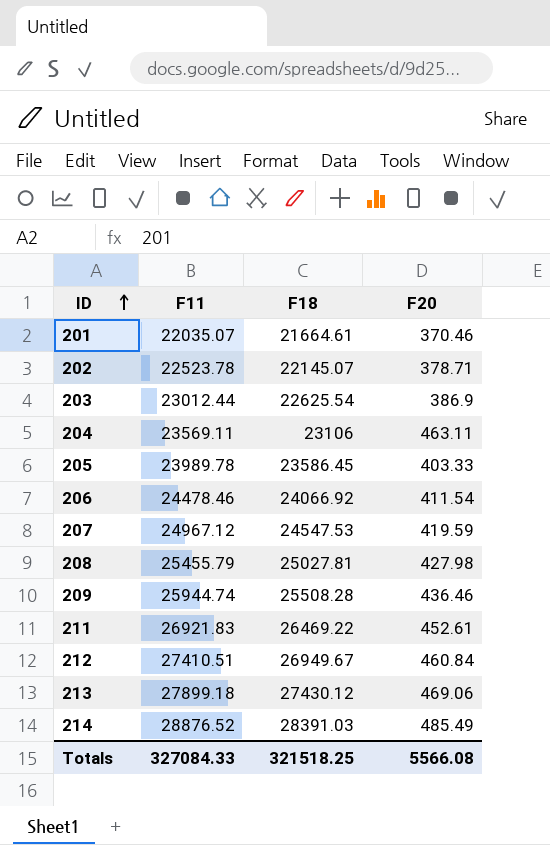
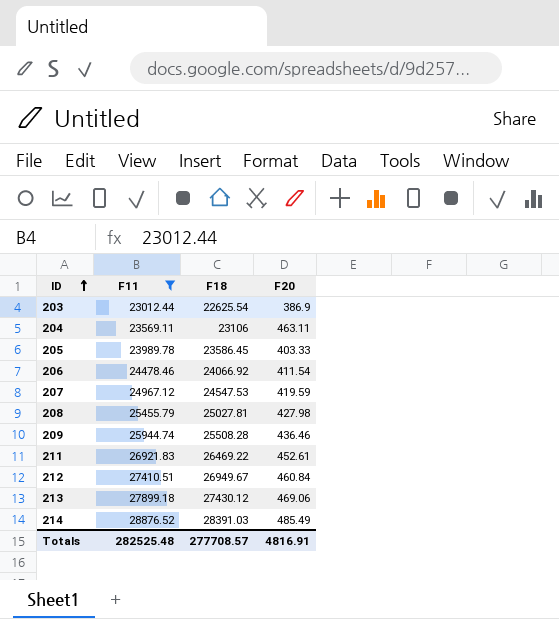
filter: none -> F11 >= 23012.44
Totals | F11: 327084.33 -> 282525.48
Totals | F18: 321518.25 -> 277708.57
Totals | F20: 5566.08 -> 4816.91

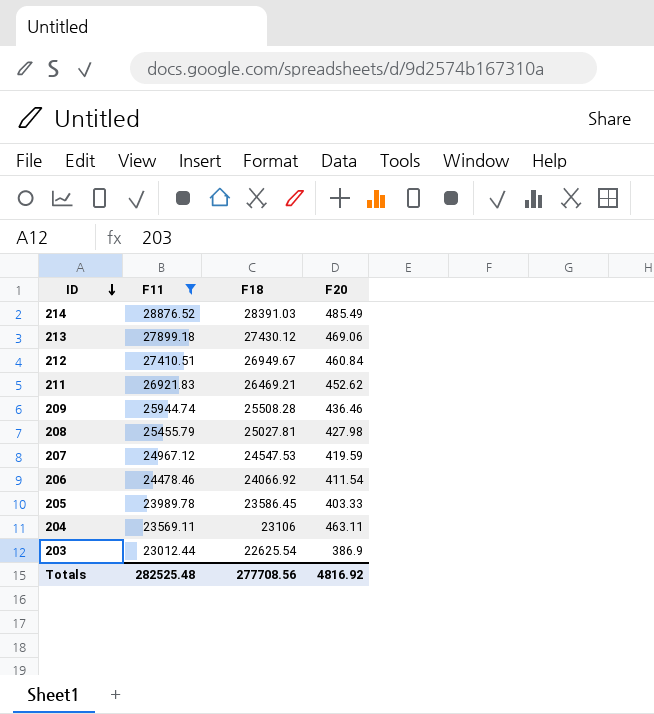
row order: ID ascending -> ID descending
211 | F18: 26469.22 -> 26469.21
211 | F20: 452.61 -> 452.62
Totals | F18: 277708.57 -> 277708.56
Totals | F20: 4816.91 -> 4816.92

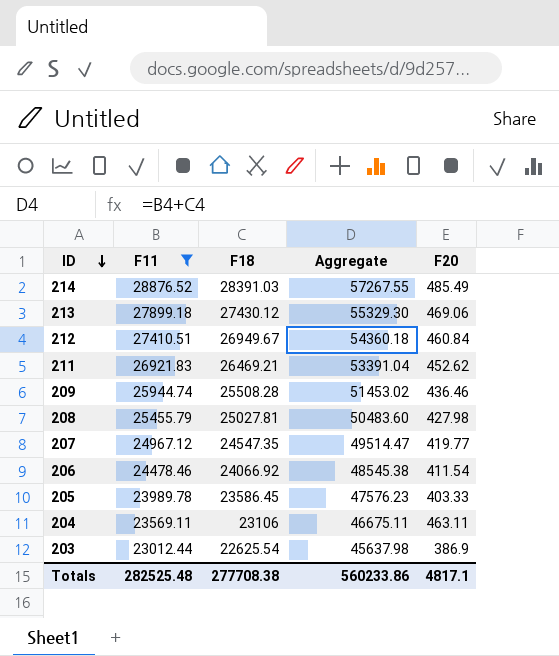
column Aggregate | formula: none -> [F11] + [F18]
207 | F18: 24547.53 -> 24547.35
207 | F20: 419.59 -> 419.77
Totals | F18: 277708.56 -> 277708.38
Totals | F20: 4816.92 -> 4817.1

